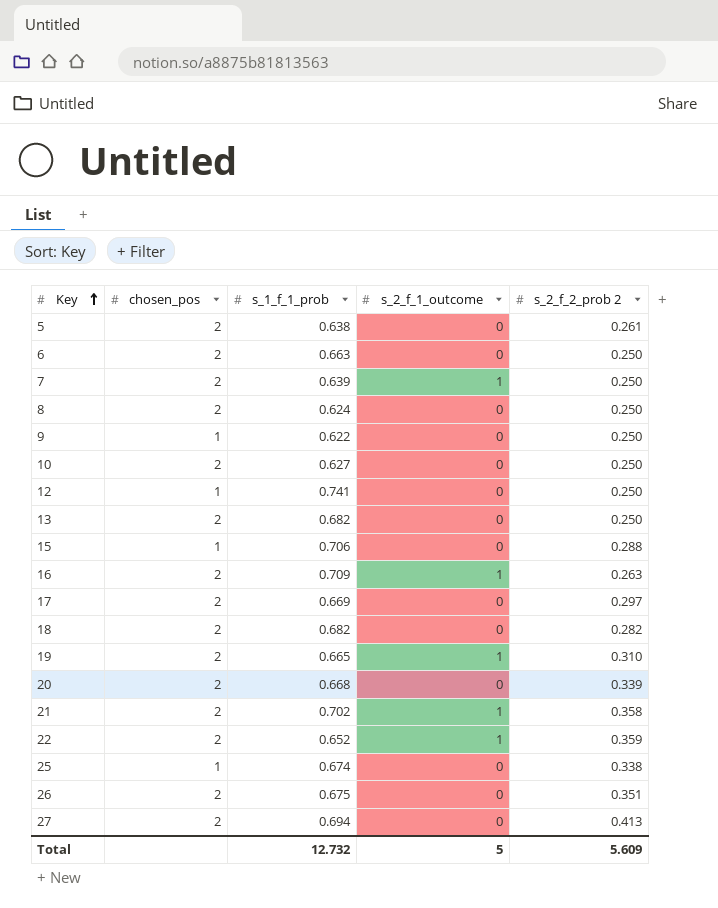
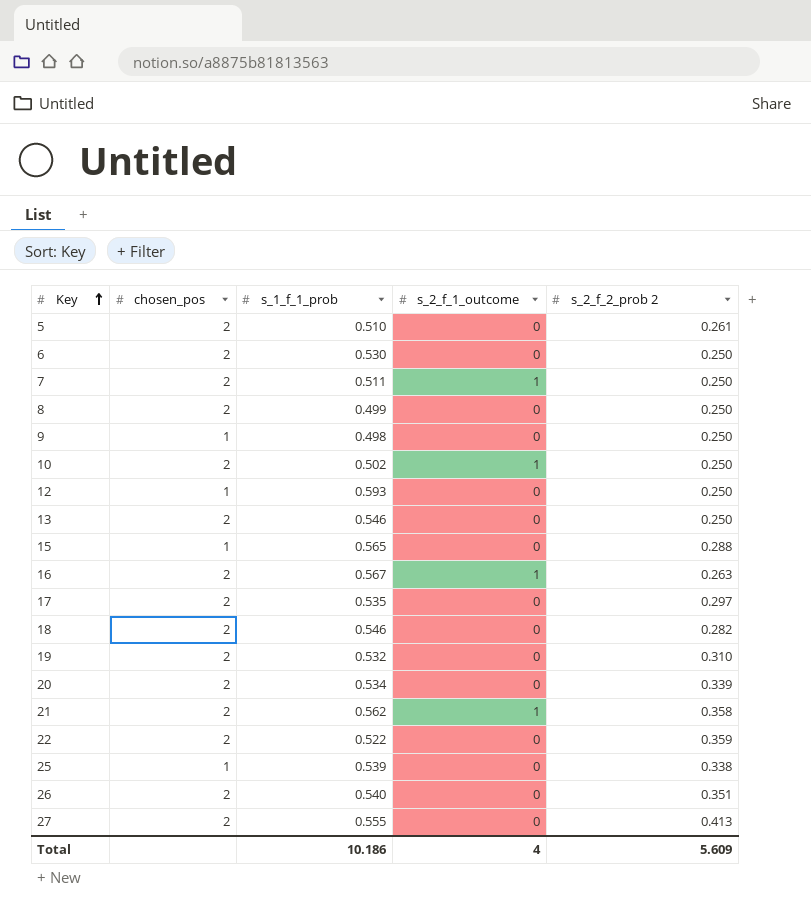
5 | s_1_f_1_prob: 0.638 -> 0.510
6 | s_1_f_1_prob: 0.663 -> 0.530
7 | s_1_f_1_prob: 0.639 -> 0.511
8 | s_1_f_1_prob: 0.624 -> 0.499
9 | s_1_f_1_prob: 0.622 -> 0.498
10 | s_1_f_1_prob: 0.627 -> 0.502
10 | s_2_f_1_outcome: 0 -> 1
12 | s_1_f_1_prob: 0.741 -> 0.593
13 | s_1_f_1_prob: 0.682 -> 0.546
15 | s_1_f_1_prob: 0.706 -> 0.565
16 | s_1_f_1_prob: 0.709 -> 0.567
17 | s_1_f_1_prob: 0.669 -> 0.535
18 | s_1_f_1_prob: 0.682 -> 0.546
19 | s_1_f_1_prob: 0.665 -> 0.532
19 | s_2_f_1_outcome: 1 -> 0
20 | s_1_f_1_prob: 0.668 -> 0.534
21 | s_1_f_1_prob: 0.702 -> 0.562
22 | s_1_f_1_prob: 0.652 -> 0.522
22 | s_2_f_1_outcome: 1 -> 0
25 | s_1_f_1_prob: 0.674 -> 0.539
26 | s_1_f_1_prob: 0.675 -> 0.540
27 | s_1_f_1_prob: 0.694 -> 0.555
Total | s_1_f_1_prob: 12.732 -> 10.186
Total | s_2_f_1_outcome: 5 -> 4

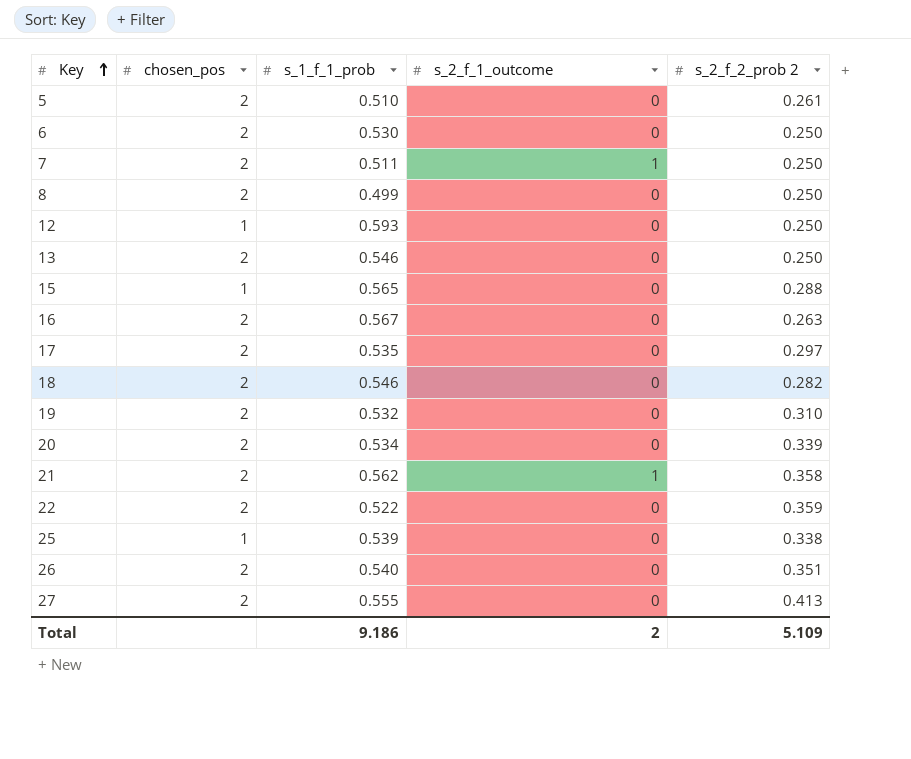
row 9: 1 | 0.498 | 0 | 0.250 -> none
row 10: 2 | 0.502 | 1 | 0.250 -> none
16 | s_2_f_1_outcome: 1 -> 0
Total | s_1_f_1_prob: 10.186 -> 9.186
Total | s_2_f_1_outcome: 4 -> 2
Total | s_2_f_2_prob 2: 5.609 -> 5.109

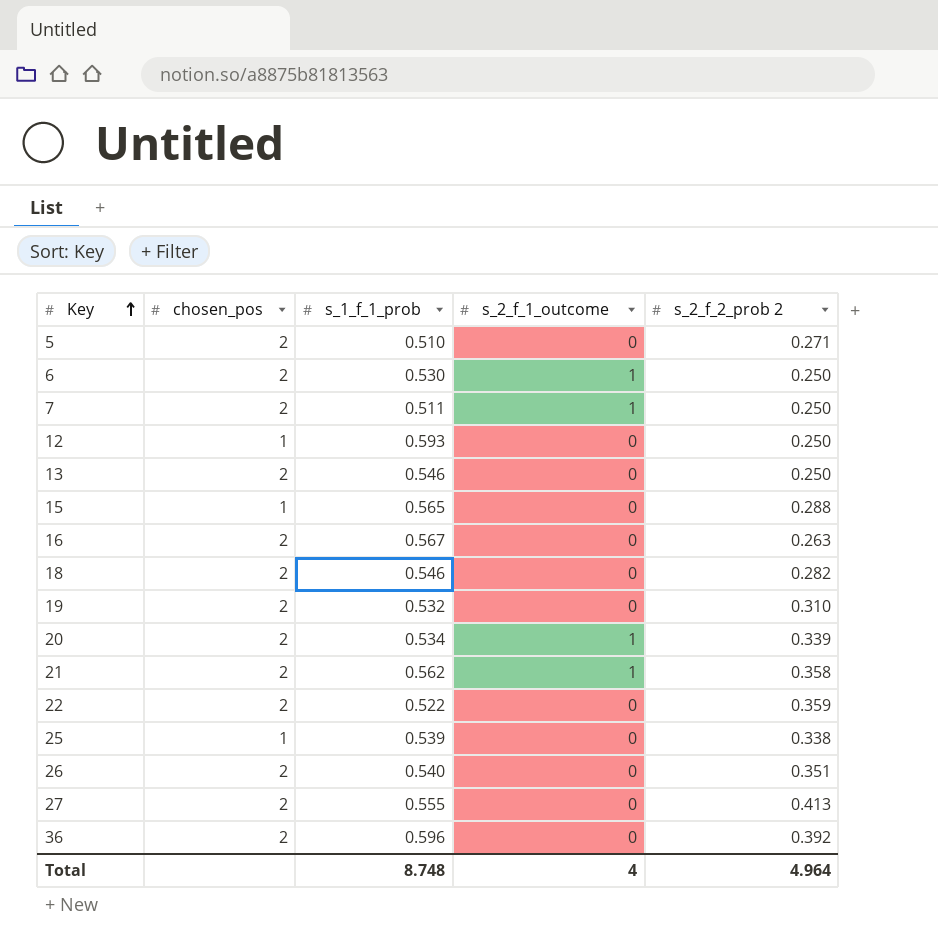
row 8: 2 | 0.499 | 0 | 0.250 -> none
row 17: 2 | 0.535 | 0 | 0.297 -> none
5 | s_2_f_2_prob 2: 0.261 -> 0.271
6 | s_2_f_1_outcome: 0 -> 1
20 | s_2_f_1_outcome: 0 -> 1
row 36: none -> 2 | 0.596 | 0 | 0.392
Total | s_1_f_1_prob: 9.186 -> 8.748
Total | s_2_f_1_outcome: 2 -> 4
Total | s_2_f_2_prob 2: 5.109 -> 4.964

